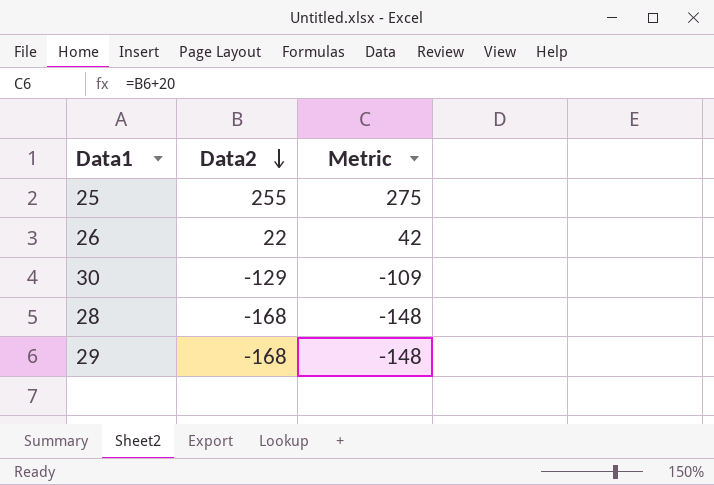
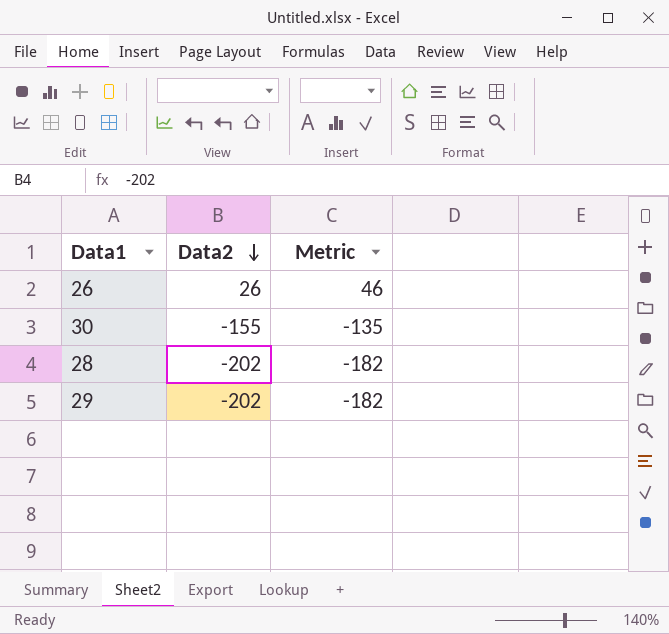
row 25: 255 | 275 -> none
26 | Data2: 22 -> 26
26 | Metric: 42 -> 46
30 | Data2: -129 -> -155
30 | Metric: -109 -> -135
28 | Data2: -168 -> -202
28 | Metric: -148 -> -182
29 | Data2: -168 -> -202
29 | Metric: -148 -> -182

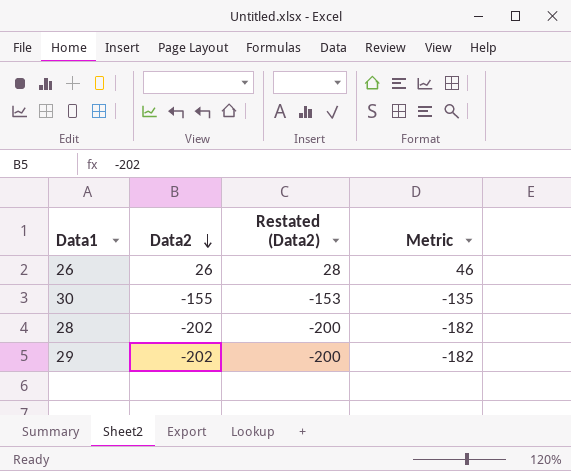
column Restated (Data2) | formula: none -> [Data2] + 2

